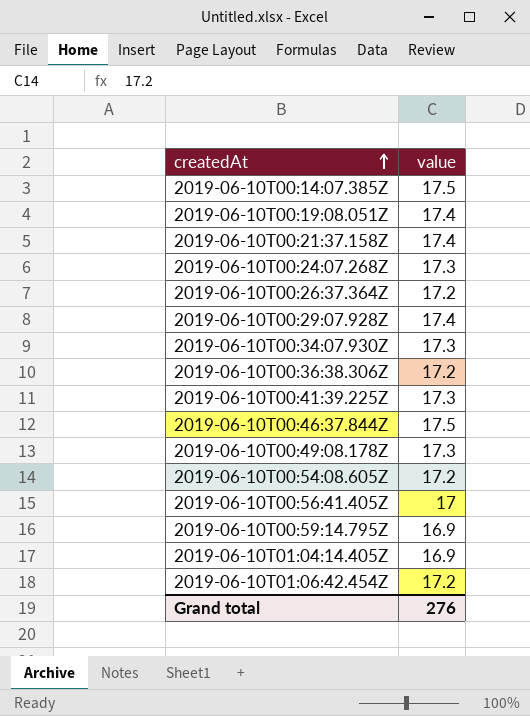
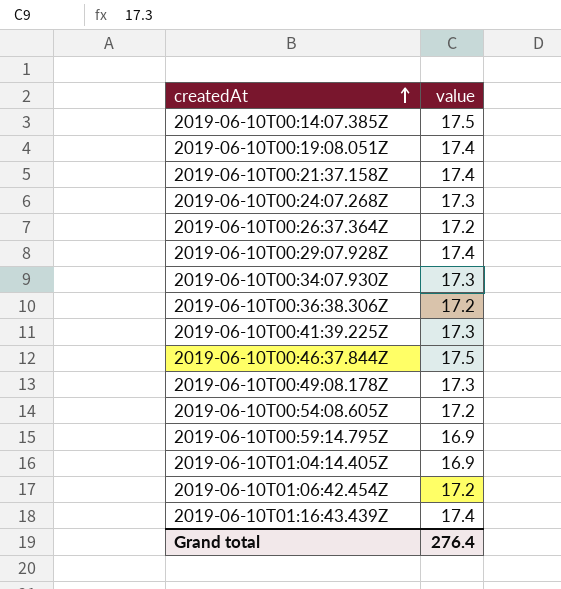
row 2019-06-10T00:56:41.405Z: 17 -> none
row 2019-06-10T01:16:43.439Z: none -> 17.4
Grand total | value: 276 -> 276.4

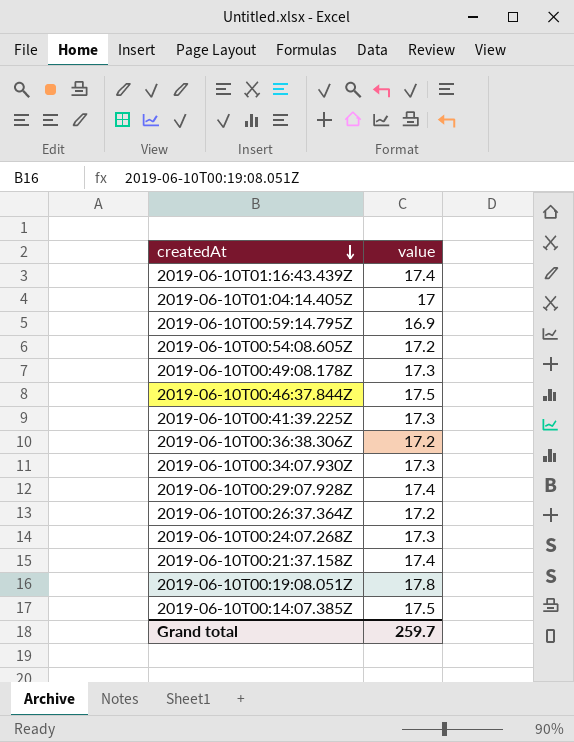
row order: createdAt ascending -> createdAt descending
row 2019-06-10T01:06:42.454Z: 17.2 -> none
2019-06-10T01:04:14.405Z | value: 16.9 -> 17
2019-06-10T00:19:08.051Z | value: 17.4 -> 17.8
Grand total | value: 276.4 -> 259.7

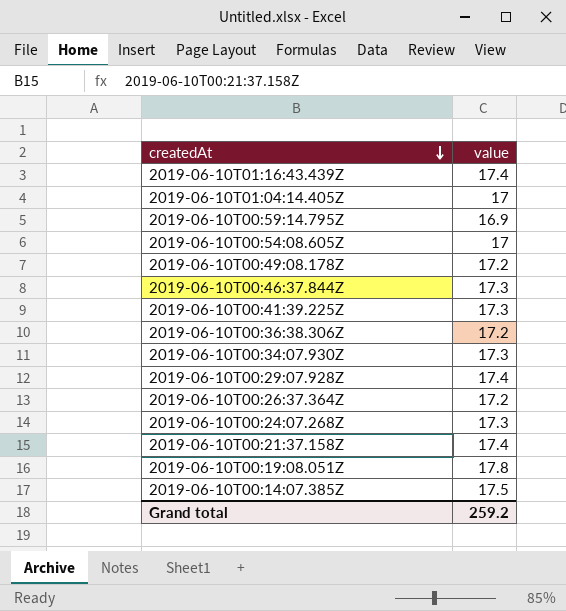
2019-06-10T00:54:08.605Z | value: 17.2 -> 17
2019-06-10T00:49:08.178Z | value: 17.3 -> 17.2
2019-06-10T00:46:37.844Z | value: 17.5 -> 17.3
Grand total | value: 259.7 -> 259.2

